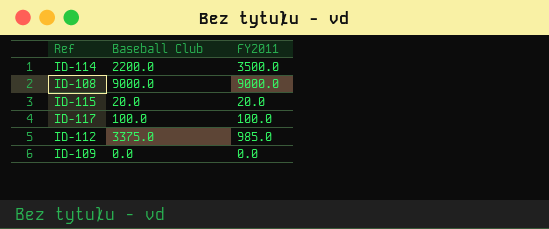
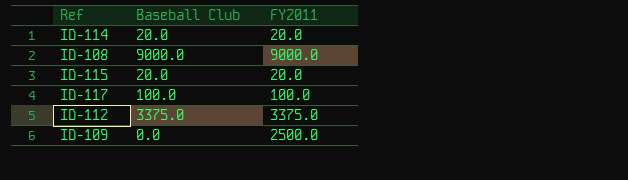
ID-114 | Baseball Club: 2200.0 -> 20.0
ID-114 | FY2011: 3500.0 -> 20.0
ID-112 | FY2011: 985.0 -> 3375.0
ID-109 | FY2011: 0.0 -> 2500.0

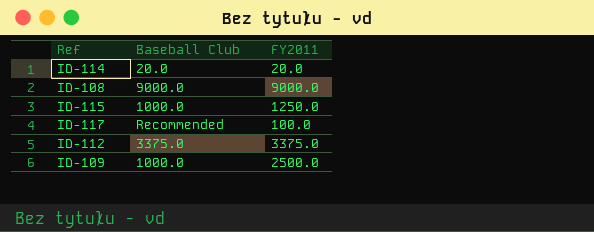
ID-115 | Baseball Club: 20.0 -> 1000.0
ID-115 | FY2011: 20.0 -> 1250.0
ID-117 | Baseball Club: 100.0 -> Recommended
ID-109 | Baseball Club: 0.0 -> 1000.0

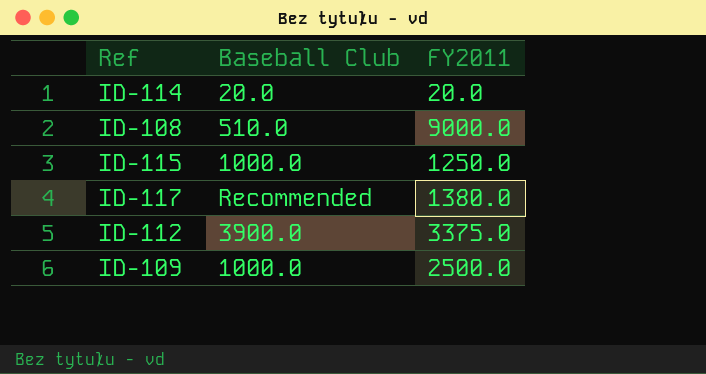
ID-108 | Baseball Club: 9000.0 -> 510.0
ID-117 | FY2011: 100.0 -> 1380.0
ID-112 | Baseball Club: 3375.0 -> 3900.0

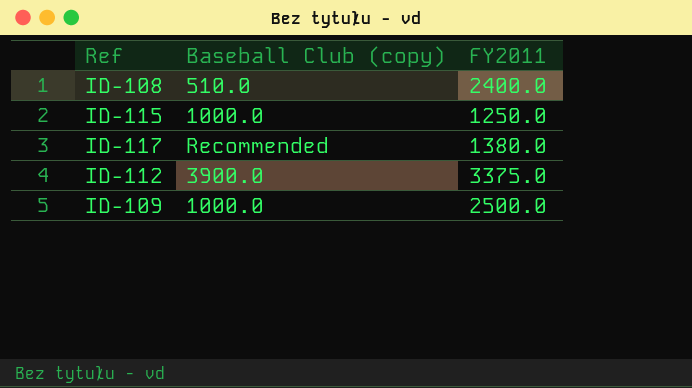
column name: Baseball Club -> Baseball Club (copy)
row ID-114: 20.0 | 20.0 -> none
ID-108 | FY2011: 9000.0 -> 2400.0

